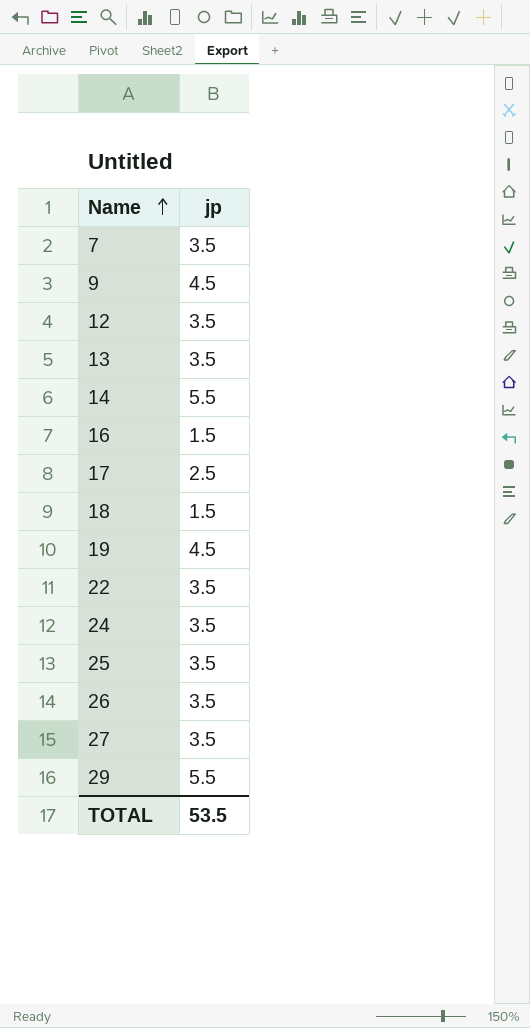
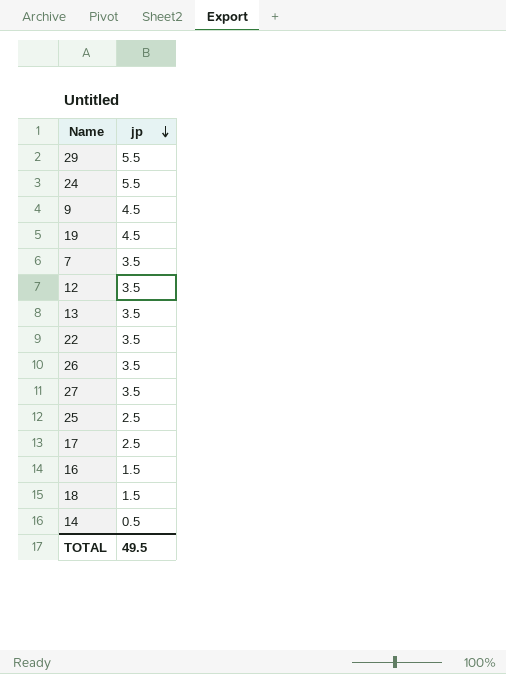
row order: Name ascending -> jp descending
24 | jp: 3.5 -> 5.5
25 | jp: 3.5 -> 2.5
14 | jp: 5.5 -> 0.5
TOTAL | jp: 53.5 -> 49.5

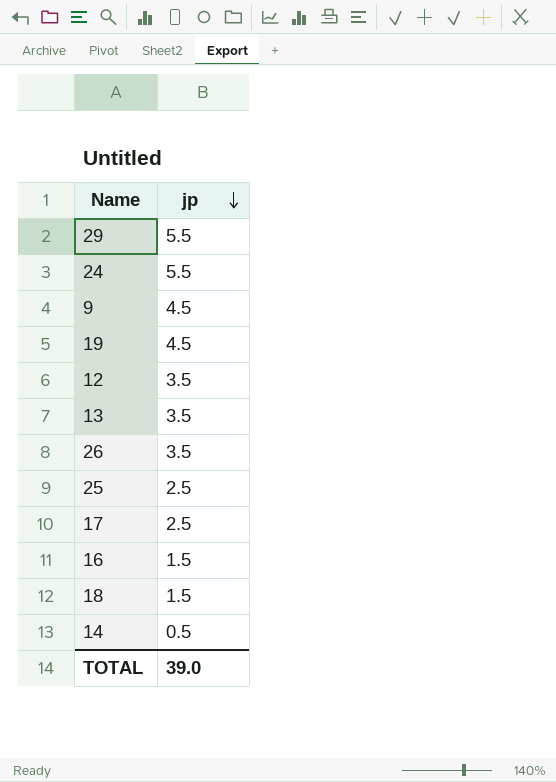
row 7: 3.5 -> none
row 22: 3.5 -> none
row 27: 3.5 -> none
TOTAL | jp: 49.5 -> 39.0

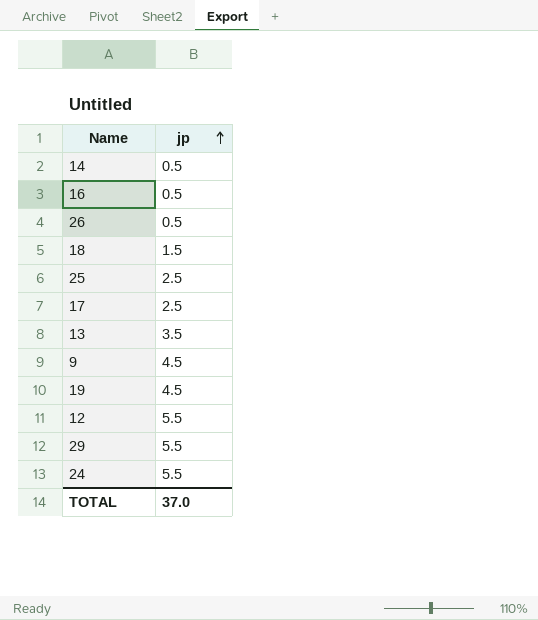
row order: jp descending -> jp ascending
16 | jp: 1.5 -> 0.5
26 | jp: 3.5 -> 0.5
12 | jp: 3.5 -> 5.5
TOTAL | jp: 39.0 -> 37.0

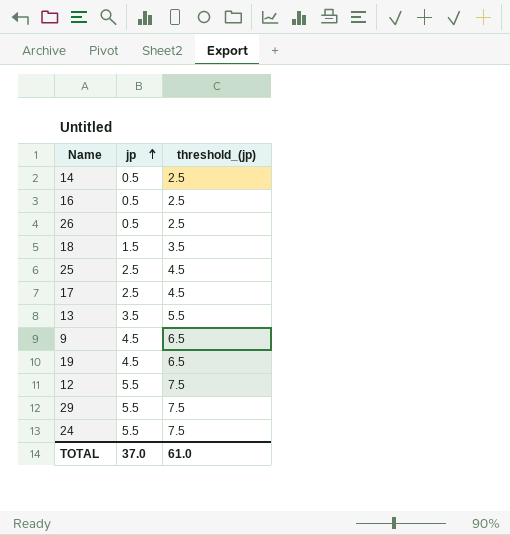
column threshold_(jp) | formula: none -> [jp] + 2

